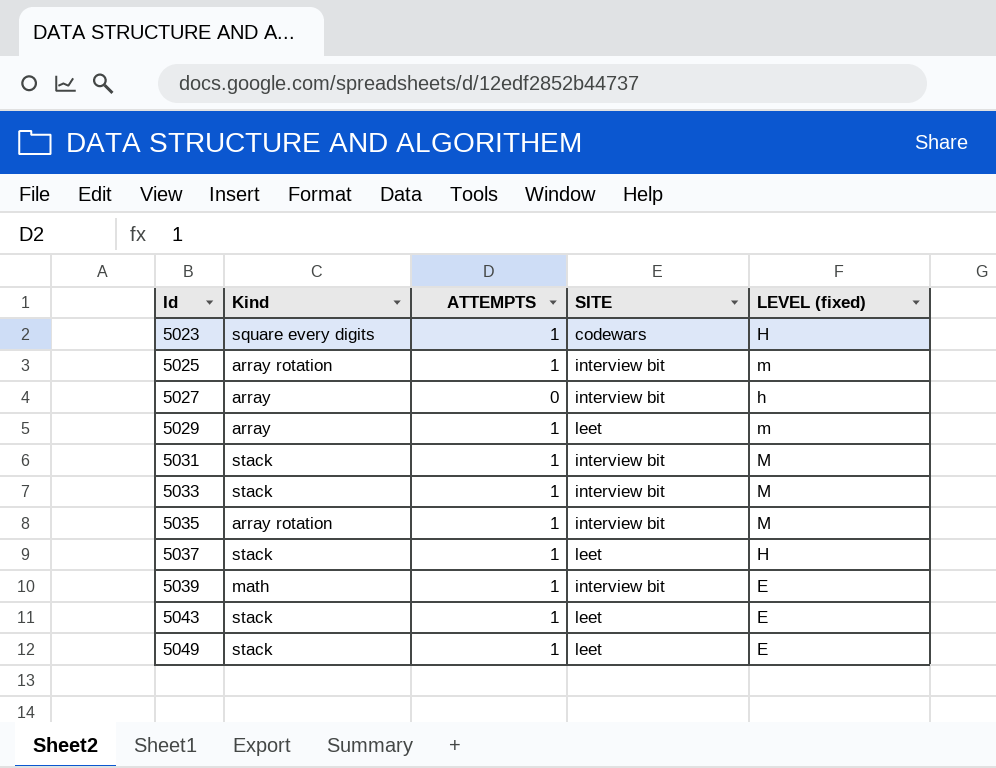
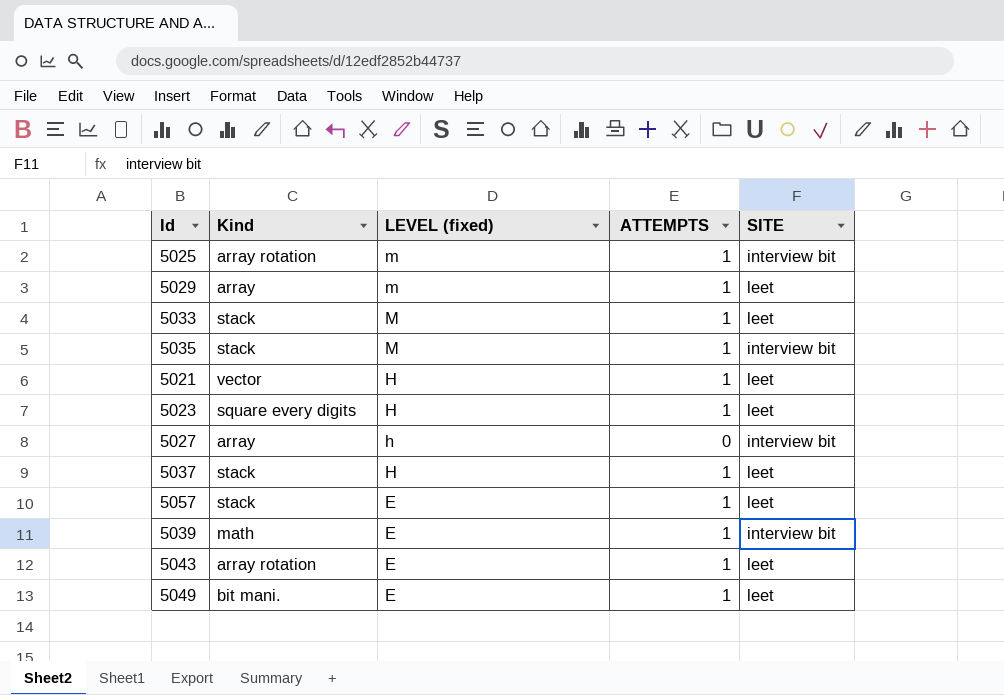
row order: Id ascending -> LEVEL (fixed) descending
column LEVEL (fixed) | position: 5 -> 3
row 5031: stack | 1 | interview bit | M -> none
5033 | SITE: interview bit -> leet
5035 | Kind: array rotation -> stack
row 5021: none -> vector | H | 1 | leet
5023 | SITE: codewars -> leet
row 5057: none -> stack | E | 1 | leet
5043 | Kind: stack -> array rotation
5049 | Kind: stack -> bit mani.

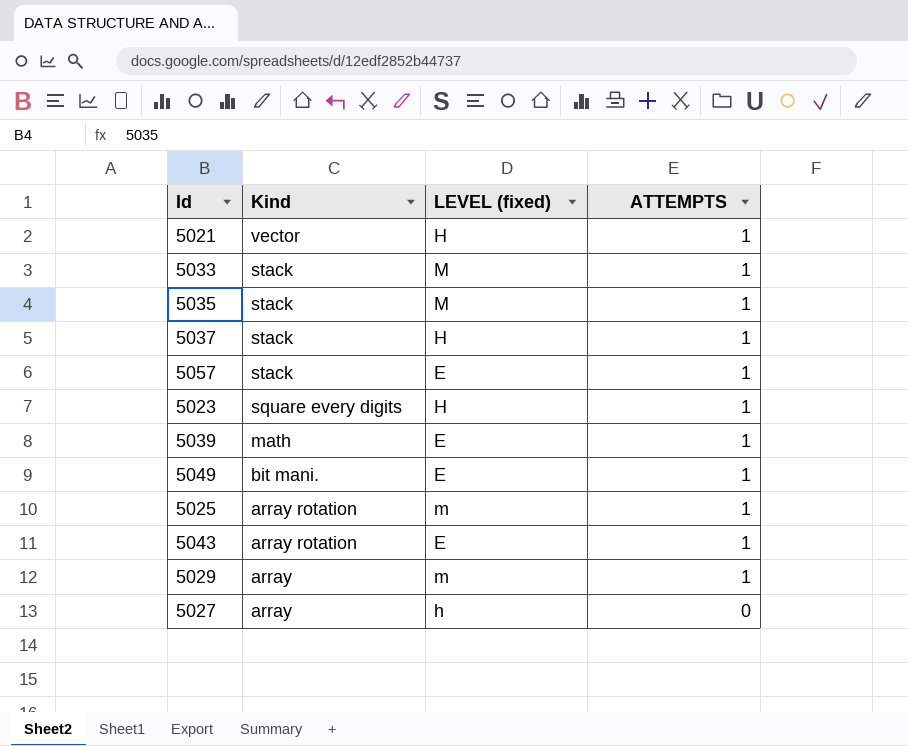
row order: LEVEL (fixed) descending -> Kind descending
column SITE | position: 5 -> none

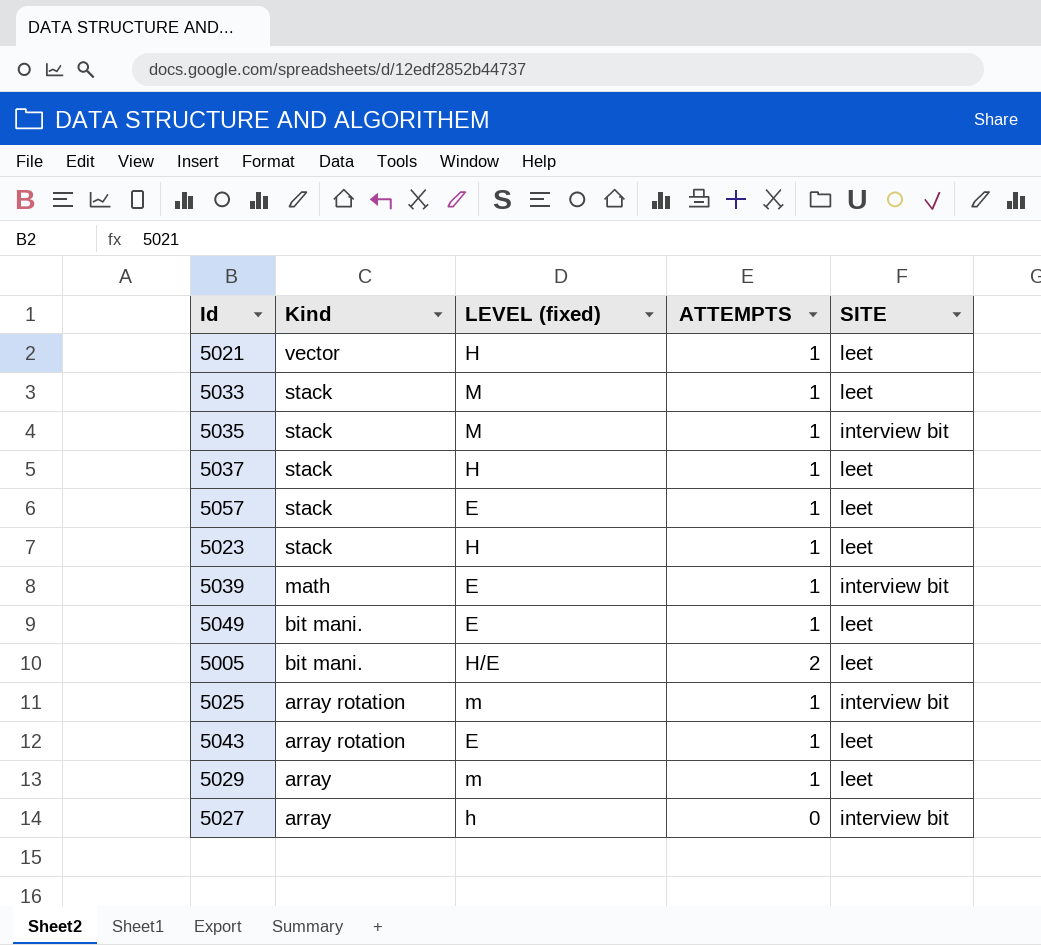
column SITE | position: none -> 5
5023 | Kind: square every digits -> stack
row 5005: none -> bit mani. | H/E | 2 | leet

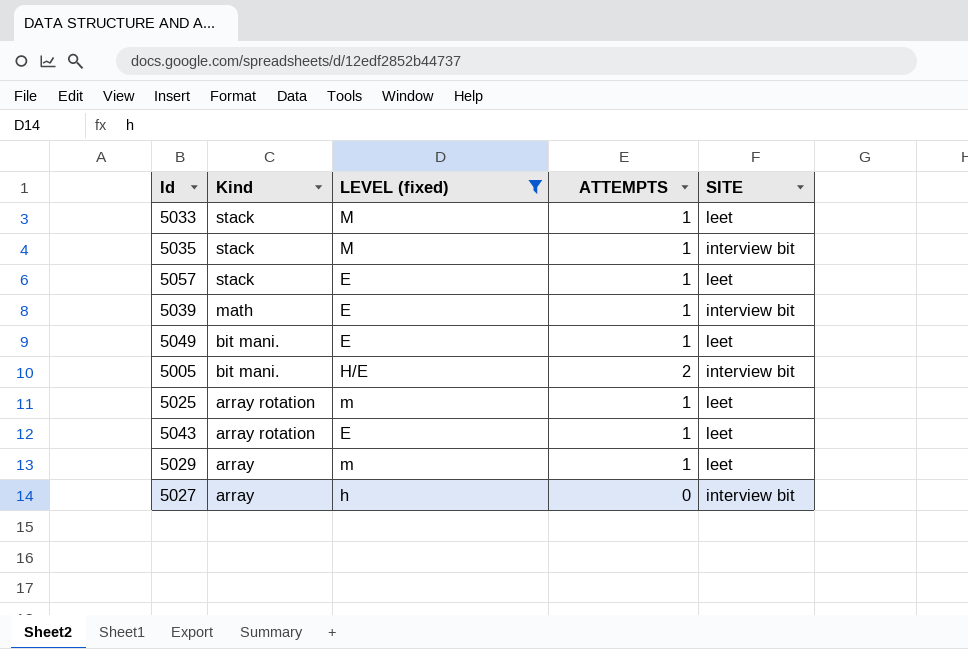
filter: none -> LEVEL (fixed) != H
5005 | SITE: leet -> interview bit
5025 | SITE: interview bit -> leet

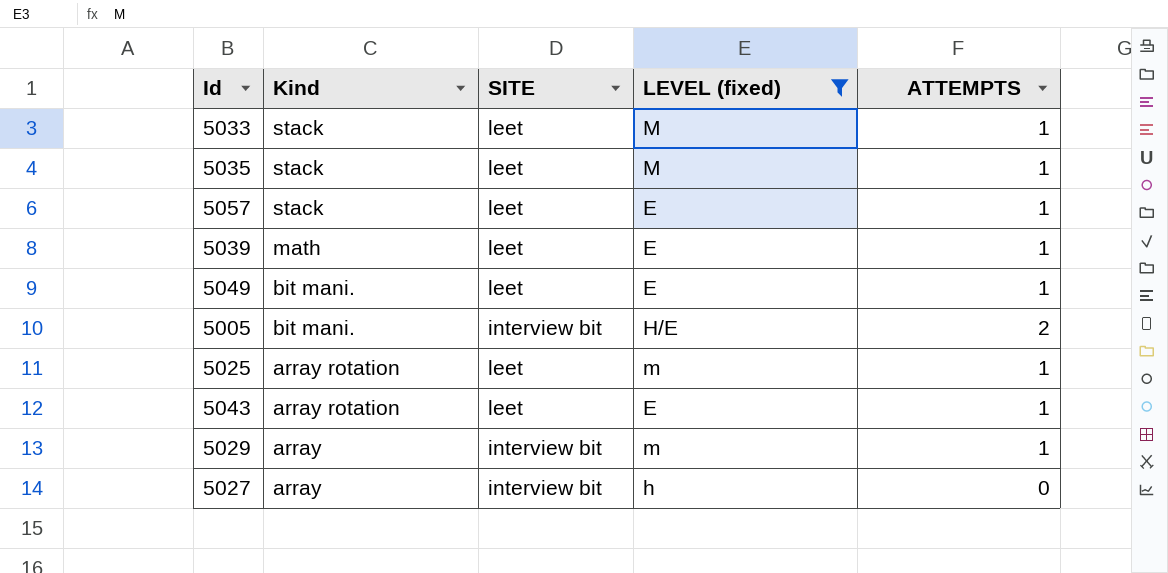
column SITE | position: 5 -> 3
5035 | SITE: interview bit -> leet
5039 | SITE: interview bit -> leet
5029 | SITE: leet -> interview bit

